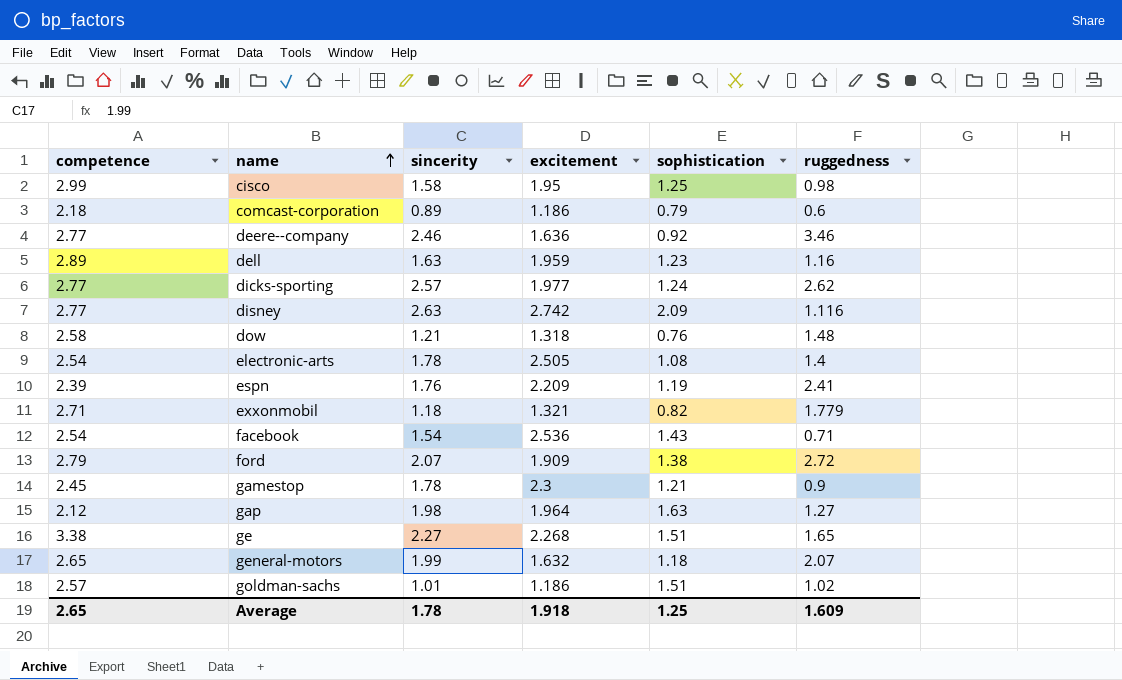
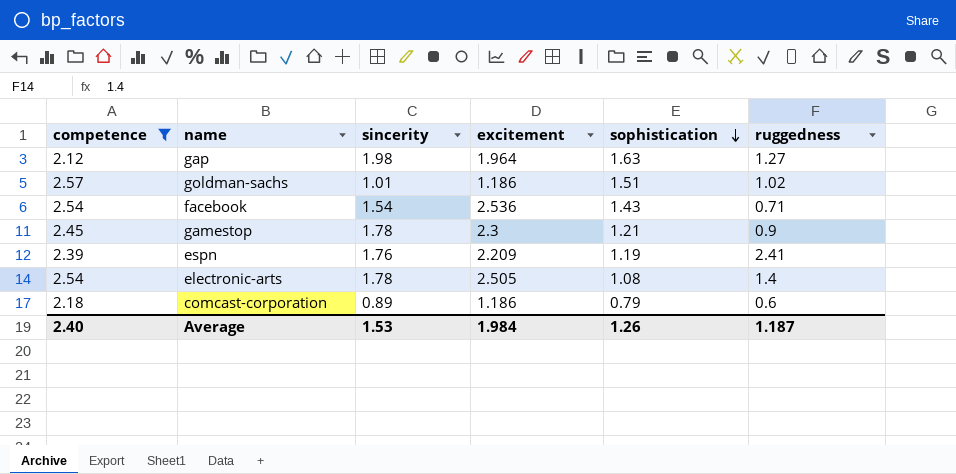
filter: none -> competence <= 2.57
row order: name ascending -> sophistication descending
Average | competence: 2.65 -> 2.40
Average | sincerity: 1.78 -> 1.53
Average | excitement: 1.918 -> 1.984
Average | sophistication: 1.25 -> 1.26
Average | ruggedness: 1.609 -> 1.187

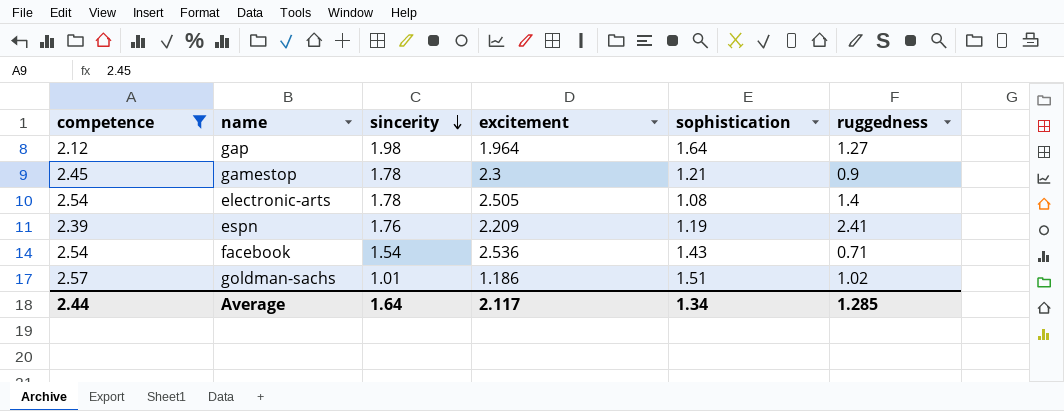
row order: sophistication descending -> sincerity descending
row comcast-corporation: 2.18 | 0.89 | 1.186 | 0.79 | 0.6 -> none
gap | sophistication: 1.63 -> 1.64
Average | competence: 2.40 -> 2.44
Average | sincerity: 1.53 -> 1.64
Average | excitement: 1.984 -> 2.117
Average | sophistication: 1.26 -> 1.34
Average | ruggedness: 1.187 -> 1.285

